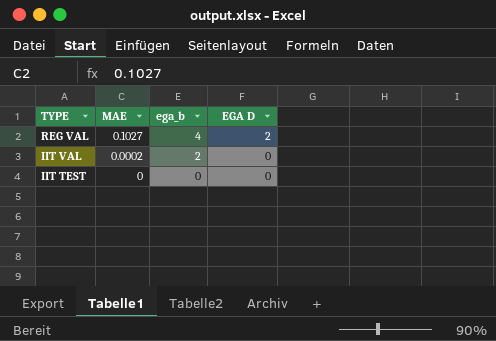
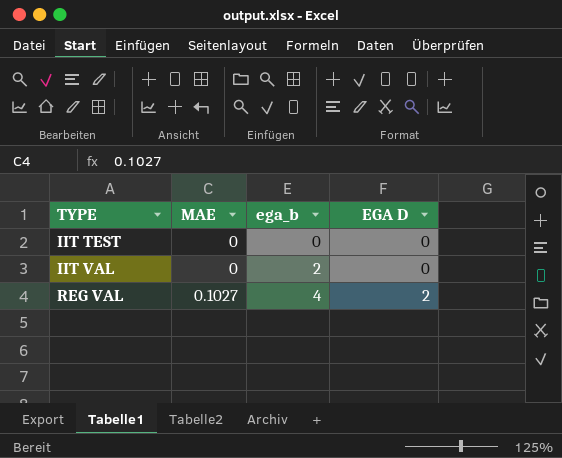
row order: TYPE descending -> TYPE ascending
IIT VAL | MAE: 0.0002 -> 0

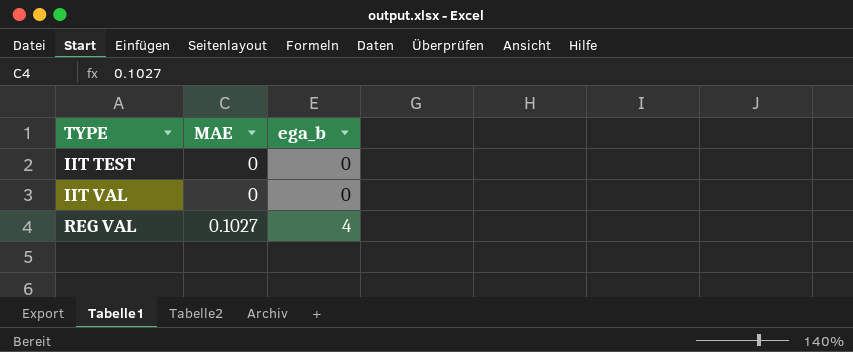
column EGA D | position: 4 -> none
IIT VAL | ega_b: 2 -> 0

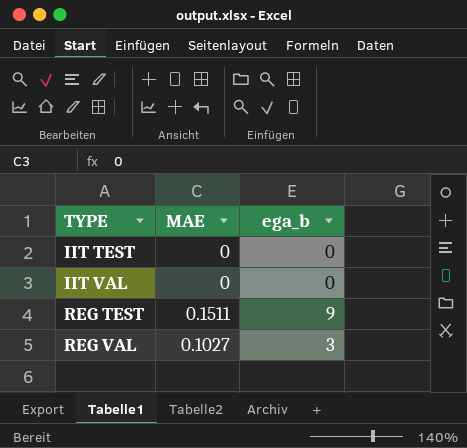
row REG TEST: none -> 0.1511 | 9
REG VAL | ega_b: 4 -> 3

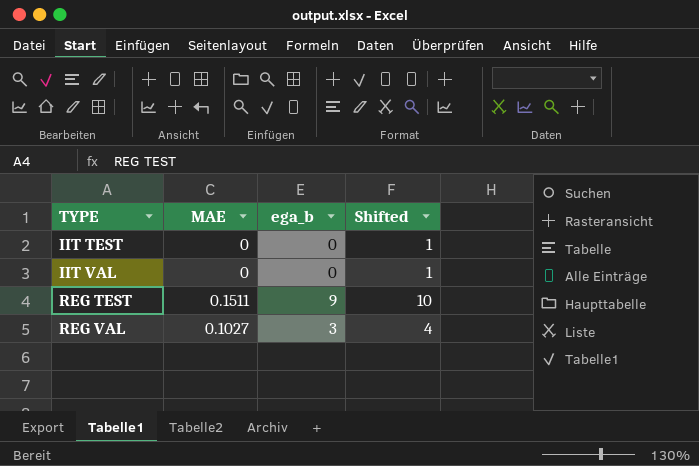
column Shifted | formula: none -> [ega_b] + 1

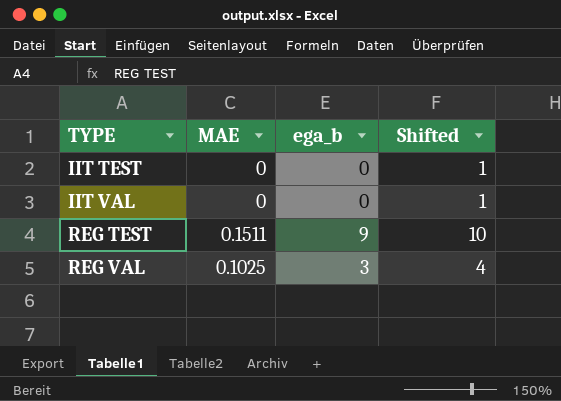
REG VAL | MAE: 0.1027 -> 0.1025

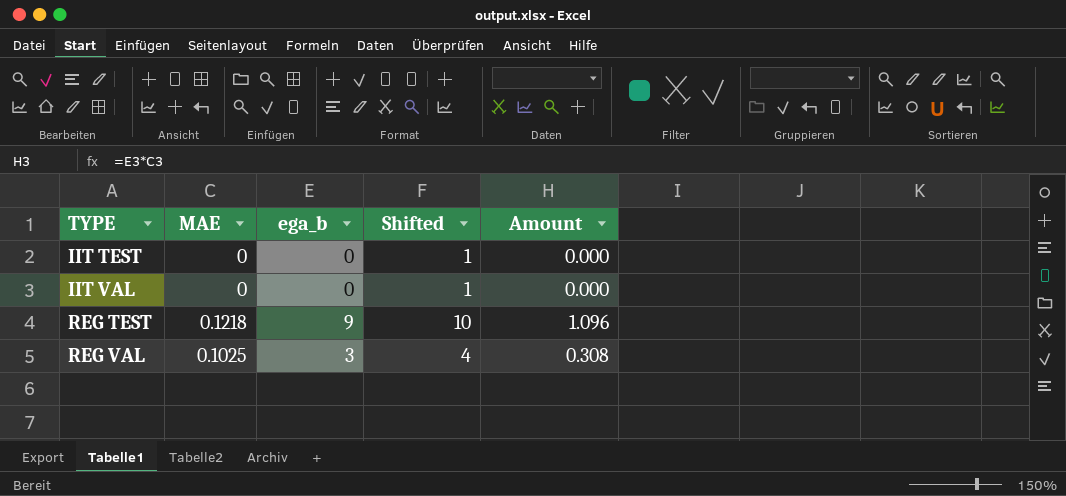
column Amount | formula: none -> [MAE] * [ega_b]
REG TEST | MAE: 0.1511 -> 0.1218

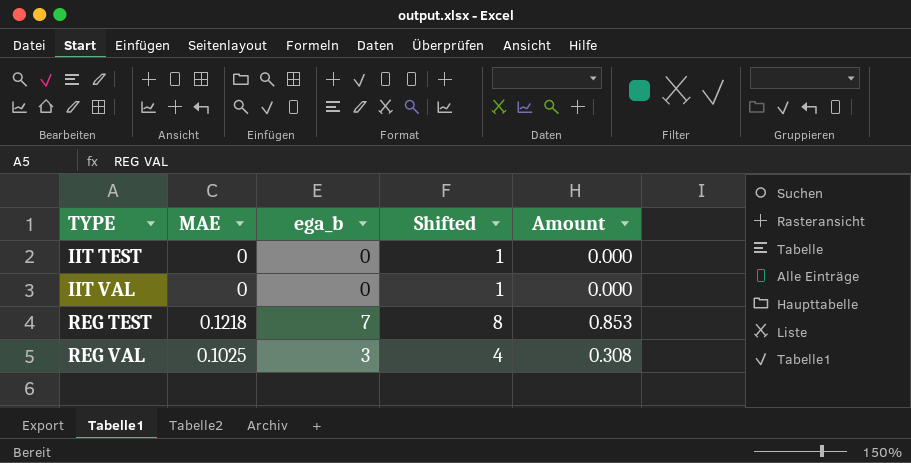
REG TEST | ega_b: 9 -> 7
REG TEST | Shifted: 10 -> 8
REG TEST | Amount: 1.096 -> 0.853

